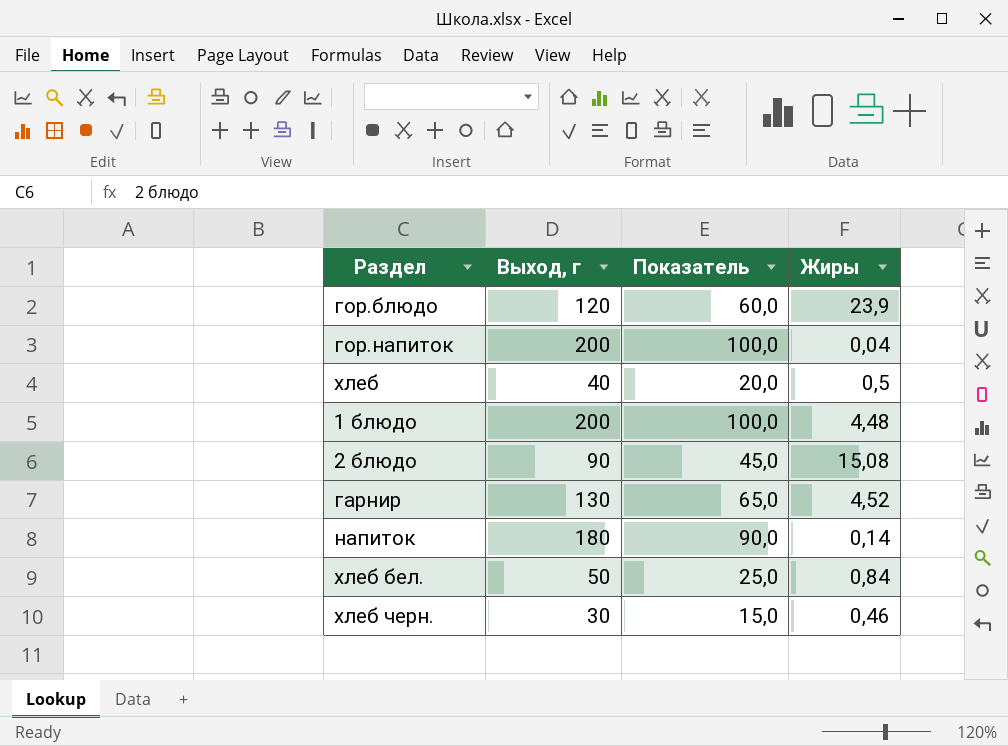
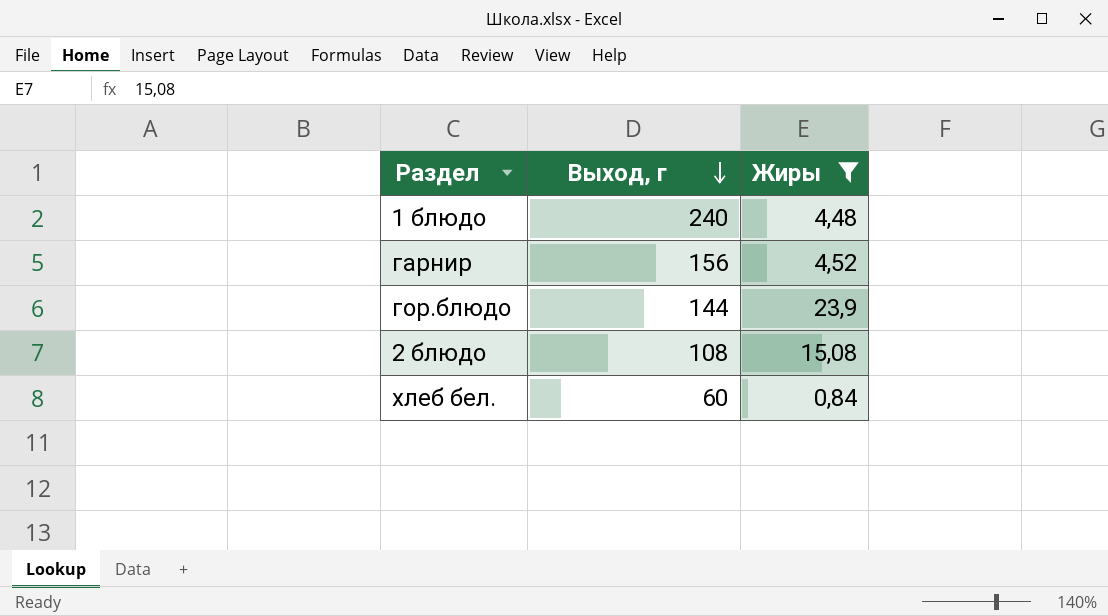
filter: none -> Жиры >= 0,84
row order: none -> Выход, г descending
column Показатель | formula: [Выход, г] * 0,5 -> none
1 блюдо | Выход, г: 200 -> 240
гарнир | Выход, г: 130 -> 156
гор.блюдо | Выход, г: 120 -> 144
2 блюдо | Выход, г: 90 -> 108
хлеб бел. | Выход, г: 50 -> 60

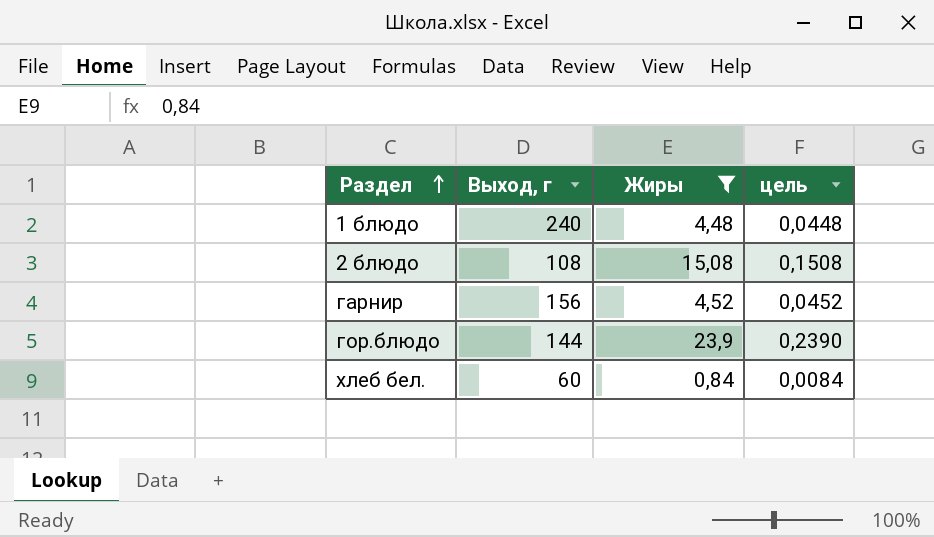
row order: Выход, г descending -> Раздел ascending
column цель | formula: none -> [Жиры] * 0,01

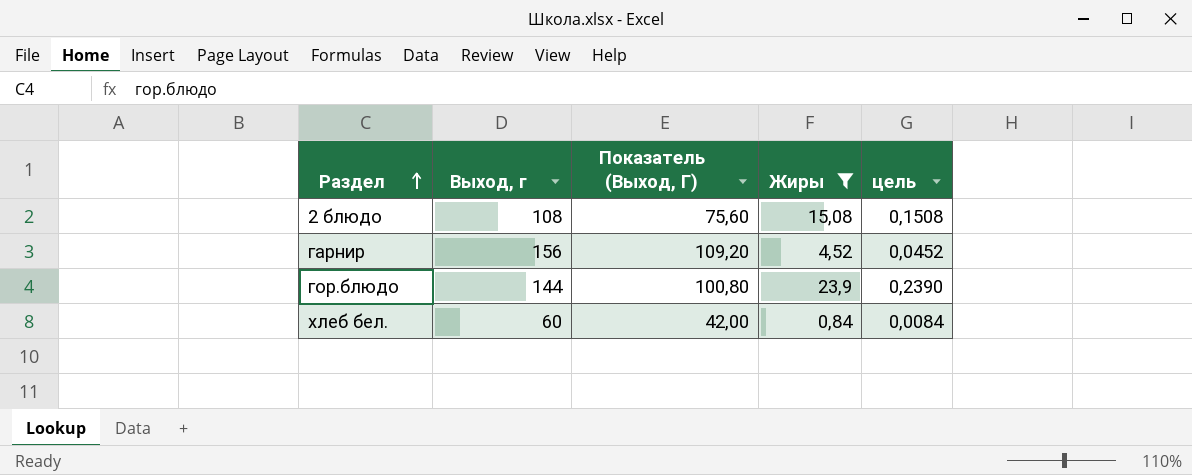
column Показатель (Выход, Г) | formula: none -> [Выход, г] * 0,7
row 1 блюдо: 240 | 4,48 | 0,0448 -> none

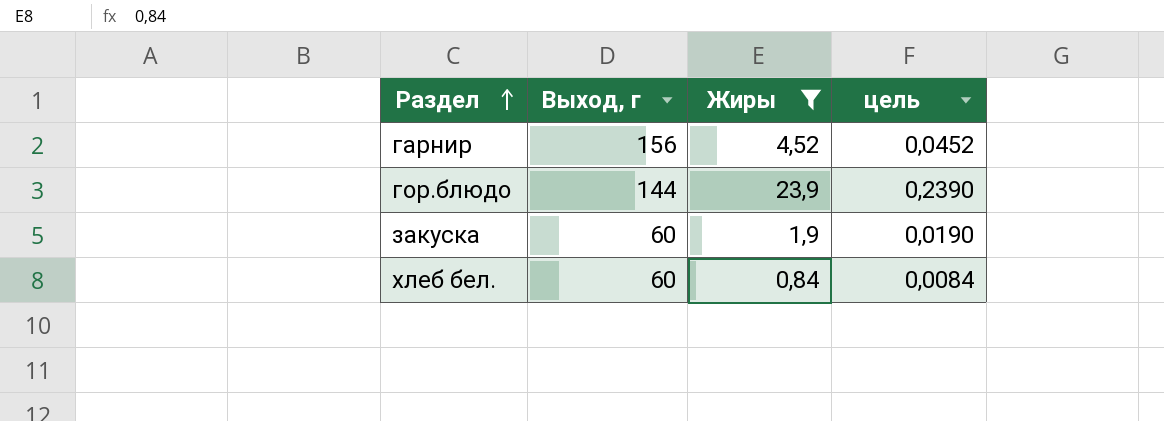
column Показатель (Выход, Г) | formula: [Выход, г] * 0,7 -> none
row 2 блюдо: 108 | 75,60 | 15,08 | 0,1508 -> none
row закуска: none -> 60 | 1,9 | 0,0190

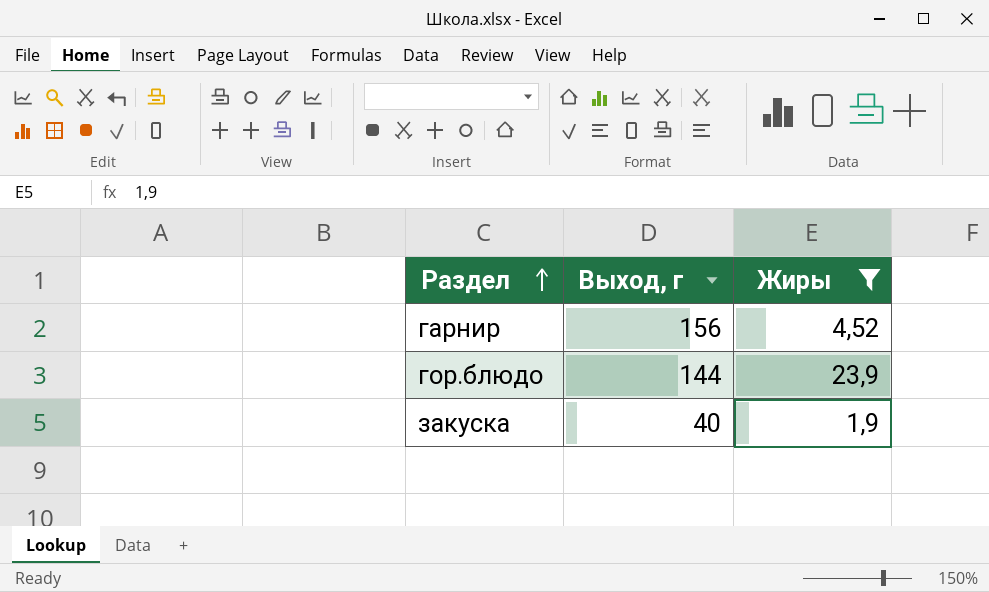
column цель | formula: [Жиры] * 0,01 -> none
row хлеб бел.: 60 | 0,84 | 0,0084 -> none
закуска | Выход, г: 60 -> 40

